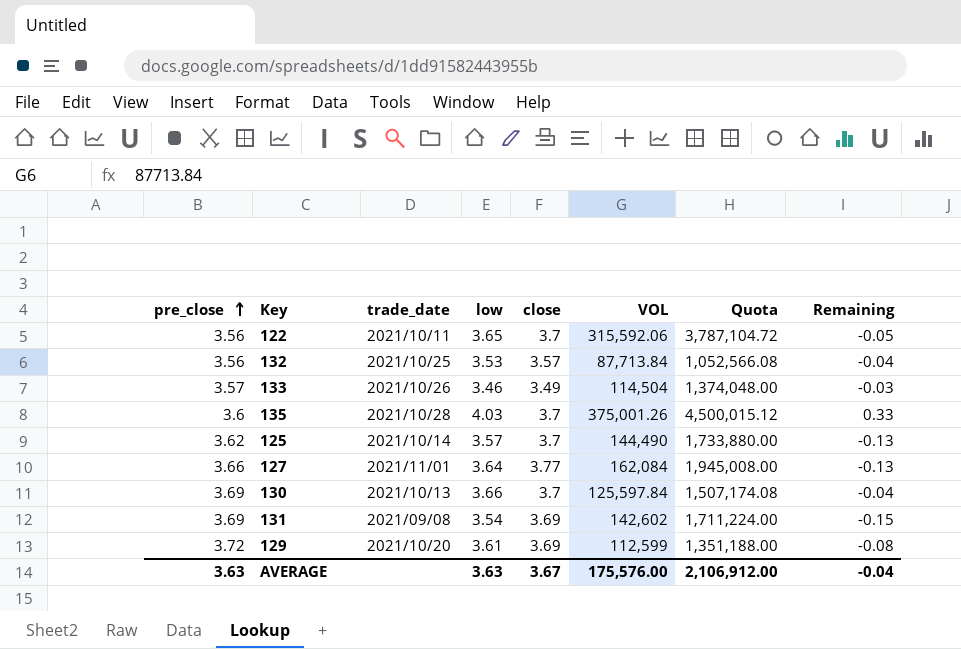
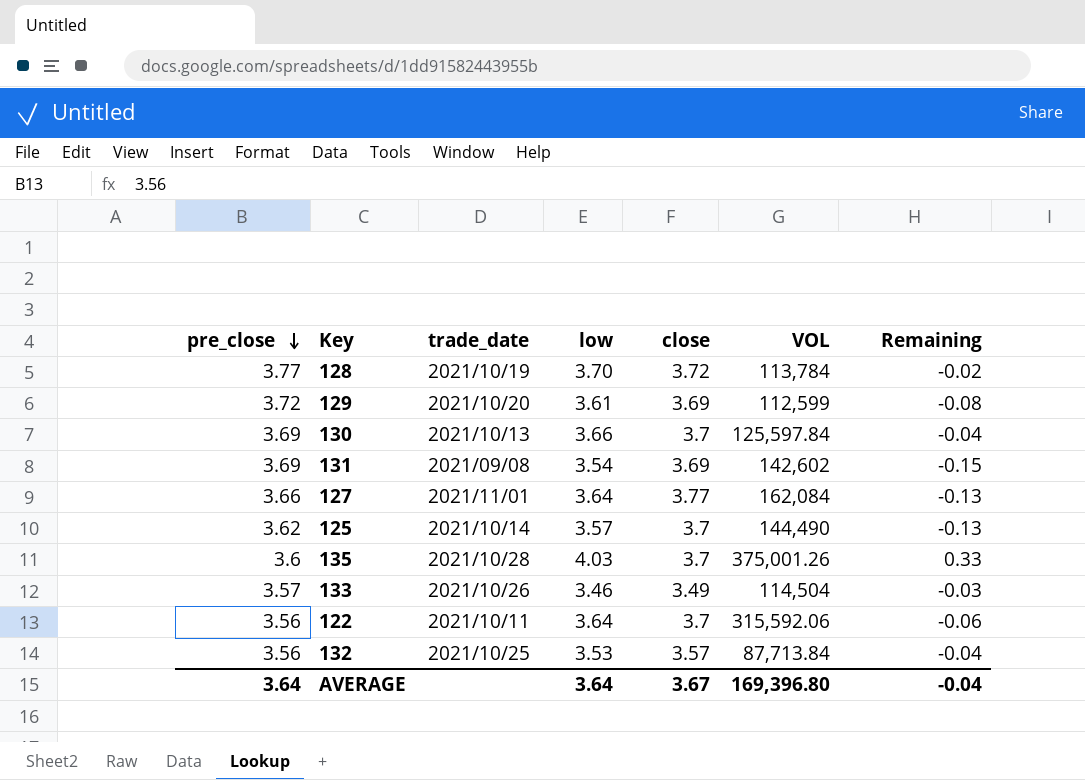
row order: pre_close ascending -> pre_close descending
column Quota | formula: [VOL] * 12 -> none
row 128: none -> 3.77 | 2021/10/19 | 3.70 | 3.72 | 113,784 | -0.02
122 | low: 3.65 -> 3.64
122 | Remaining: -0.05 -> -0.06
AVERAGE | pre_close: 3.63 -> 3.64
AVERAGE | low: 3.63 -> 3.64
AVERAGE | VOL: 175,576.00 -> 169,396.80

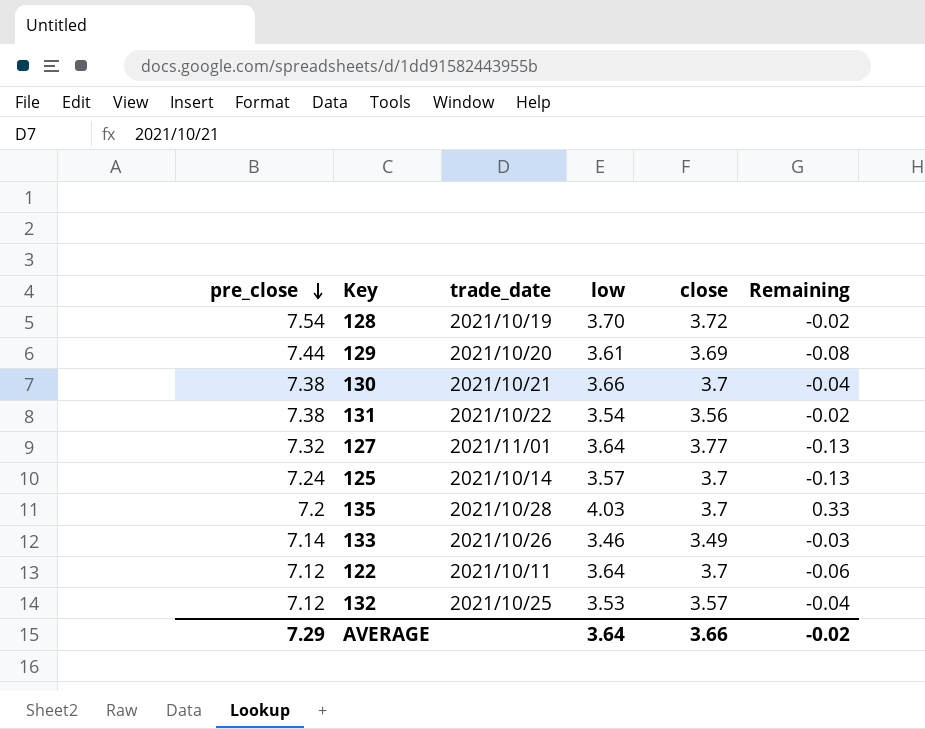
column VOL | position: 6 -> none
128 | pre_close: 3.77 -> 7.54
129 | pre_close: 3.72 -> 7.44
130 | pre_close: 3.69 -> 7.38
130 | trade_date: 2021/10/13 -> 2021/10/21
131 | pre_close: 3.69 -> 7.38
131 | trade_date: 2021/09/08 -> 2021/10/22
131 | close: 3.69 -> 3.56
131 | Remaining: -0.15 -> -0.02
127 | pre_close: 3.66 -> 7.32
125 | pre_close: 3.62 -> 7.24
135 | pre_close: 3.6 -> 7.2
133 | pre_close: 3.57 -> 7.14
122 | pre_close: 3.56 -> 7.12
132 | pre_close: 3.56 -> 7.12
AVERAGE | pre_close: 3.64 -> 7.29
AVERAGE | close: 3.67 -> 3.66
AVERAGE | Remaining: -0.04 -> -0.02

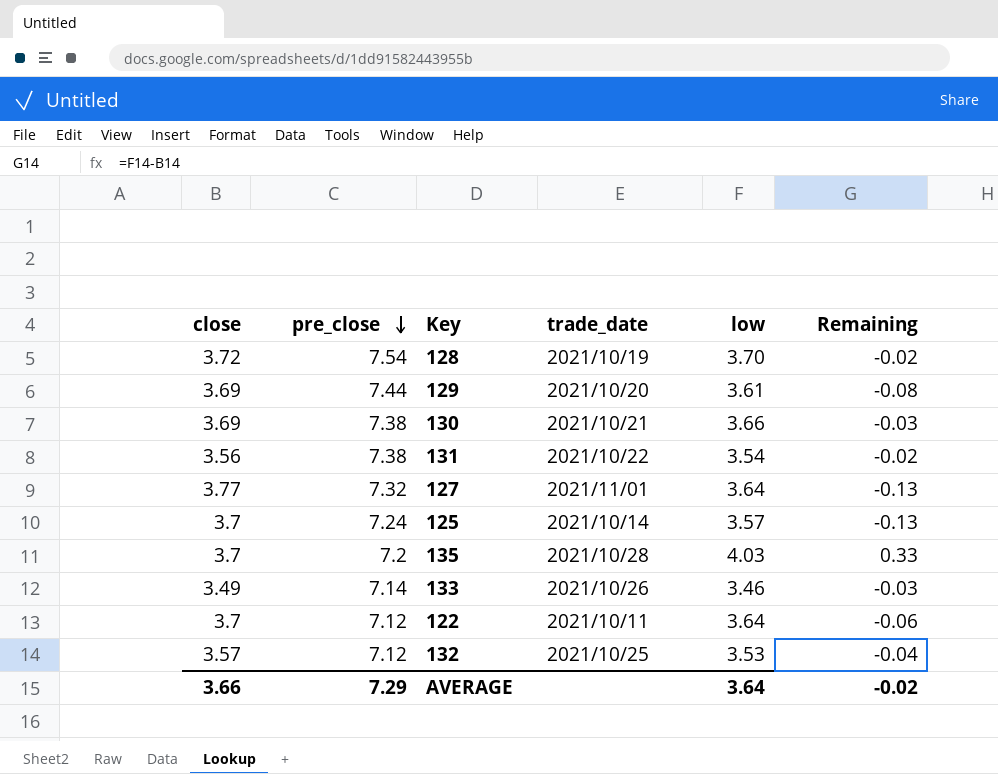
column close | position: 5 -> 1
130 | close: 3.7 -> 3.69
130 | Remaining: -0.04 -> -0.03

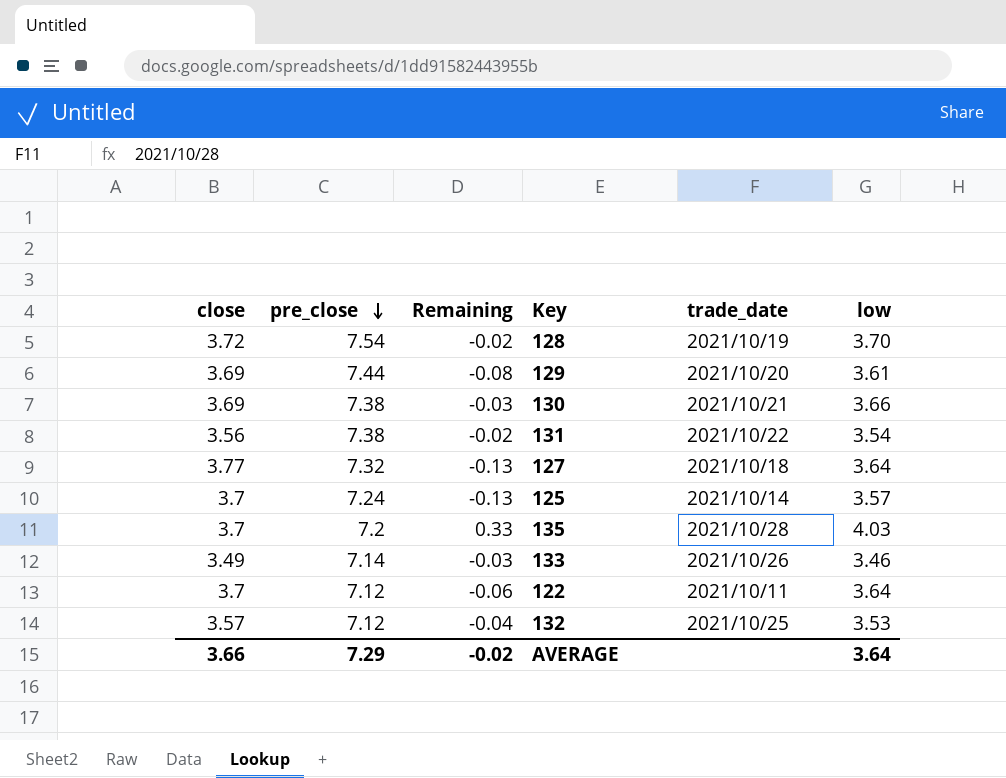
column Remaining | position: 6 -> 3
127 | trade_date: 2021/11/01 -> 2021/10/18

